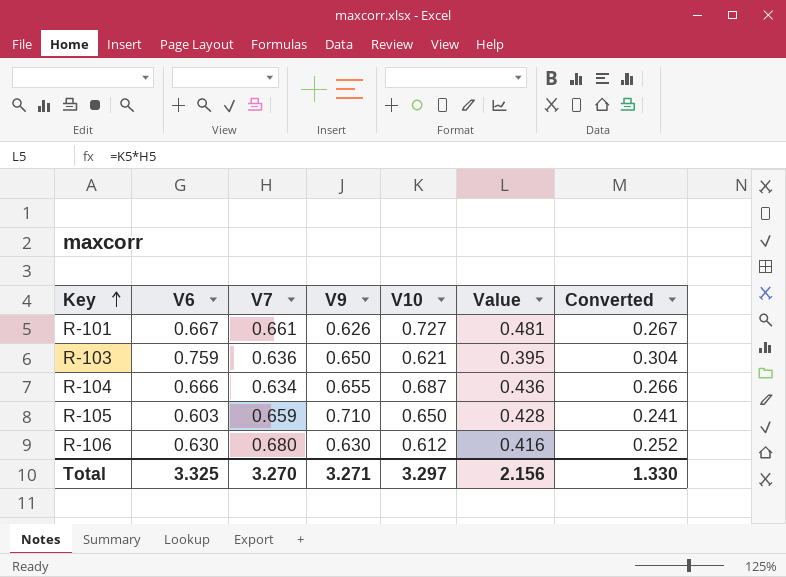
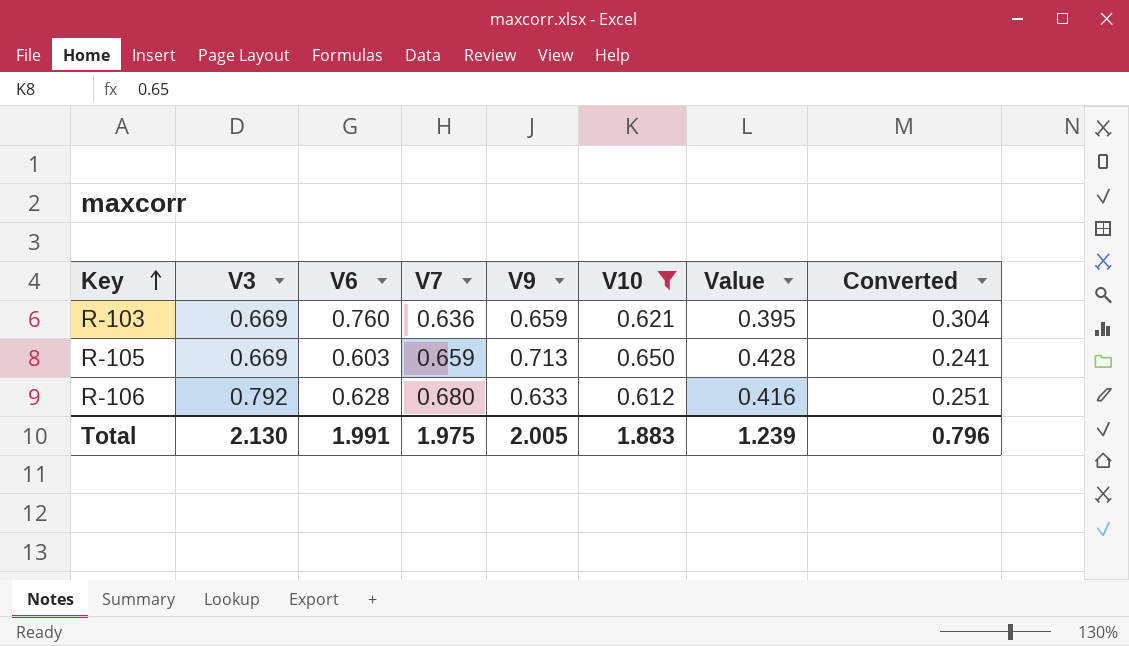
filter: none -> V10 <= 0.650
column V3 | position: none -> 2
R-103 | V6: 0.759 -> 0.760
R-103 | V9: 0.650 -> 0.659
R-105 | V9: 0.710 -> 0.713
R-106 | V6: 0.630 -> 0.628
R-106 | V9: 0.630 -> 0.633
R-106 | Converted: 0.252 -> 0.251
Total | V6: 3.325 -> 1.991
Total | V7: 3.270 -> 1.975
Total | V9: 3.271 -> 2.005
Total | V10: 3.297 -> 1.883
Total | Value: 2.156 -> 1.239
Total | Converted: 1.330 -> 0.796

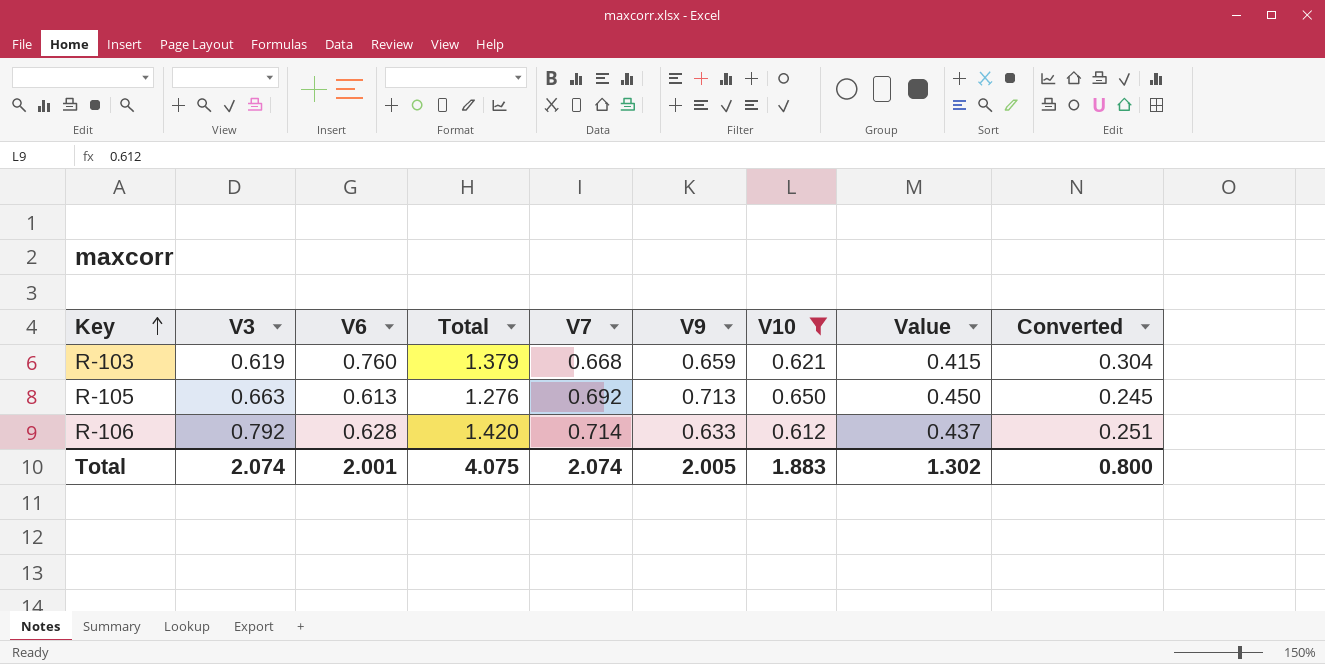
column Total | formula: none -> [V3] + [V6]
R-103 | V3: 0.669 -> 0.619
R-103 | V7: 0.636 -> 0.668
R-103 | Value: 0.395 -> 0.415
R-105 | V3: 0.669 -> 0.663
R-105 | V6: 0.603 -> 0.613
R-105 | V7: 0.659 -> 0.692
R-105 | Value: 0.428 -> 0.450
R-105 | Converted: 0.241 -> 0.245
R-106 | V7: 0.680 -> 0.714
R-106 | Value: 0.416 -> 0.437
Total | V3: 2.130 -> 2.074
Total | V6: 1.991 -> 2.001
Total | V7: 1.975 -> 2.074
Total | Value: 1.239 -> 1.302
Total | Converted: 0.796 -> 0.800

